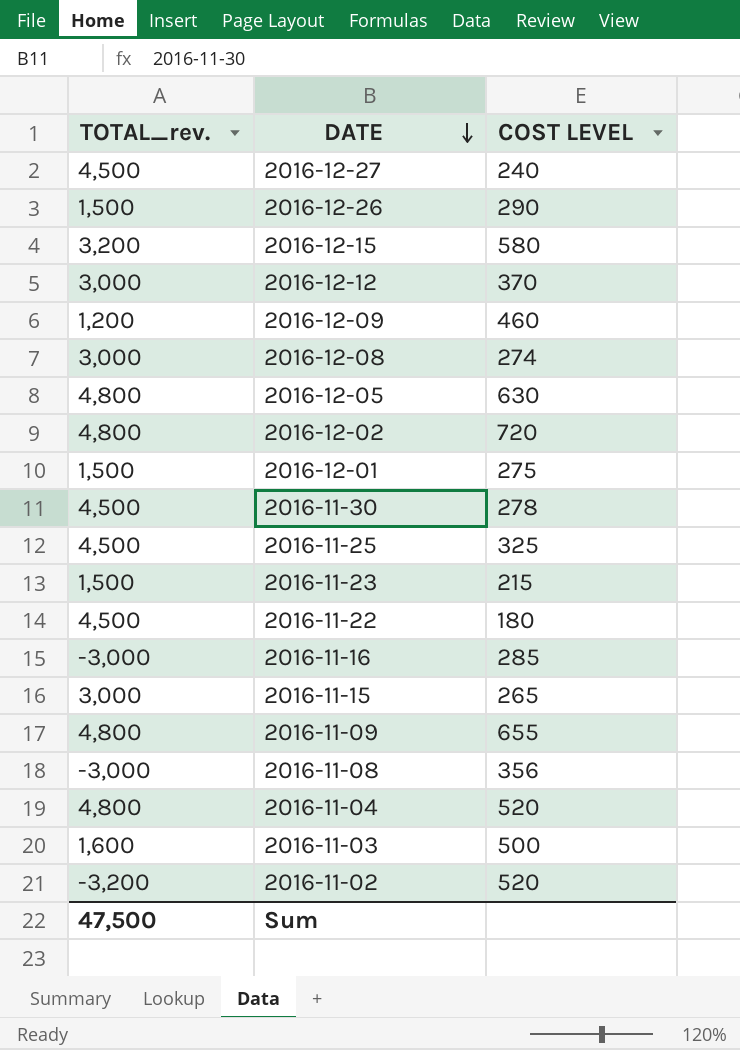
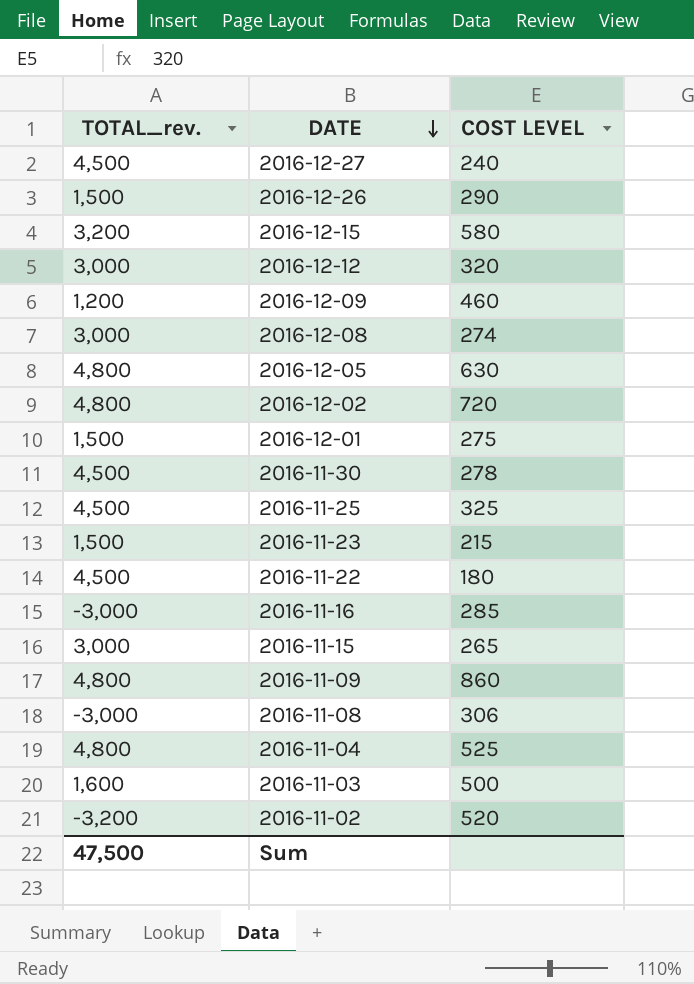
2016-12-12 | COST LEVEL: 370 -> 320
2016-11-09 | COST LEVEL: 655 -> 860
2016-11-08 | COST LEVEL: 356 -> 306
2016-11-04 | COST LEVEL: 520 -> 525

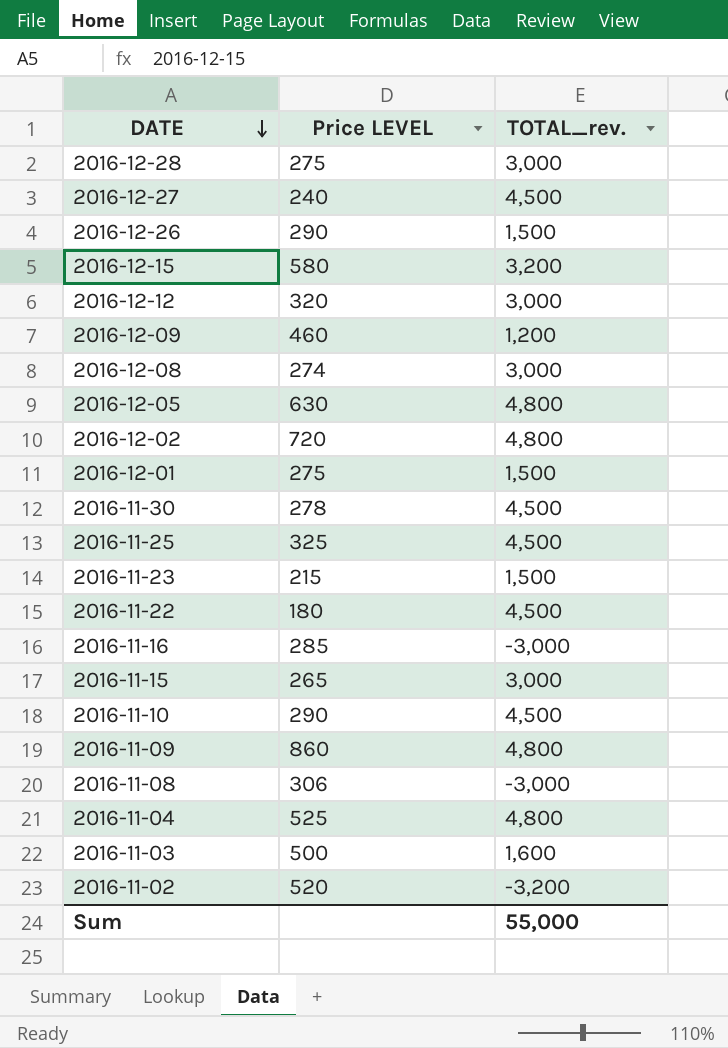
column name: COST LEVEL -> Price LEVEL
column TOTAL_rev. | position: 1 -> 3
row 2016-12-28: none -> 275 | 3,000
row 2016-11-10: none -> 290 | 4,500
Sum | TOTAL_rev.: 47,500 -> 55,000

